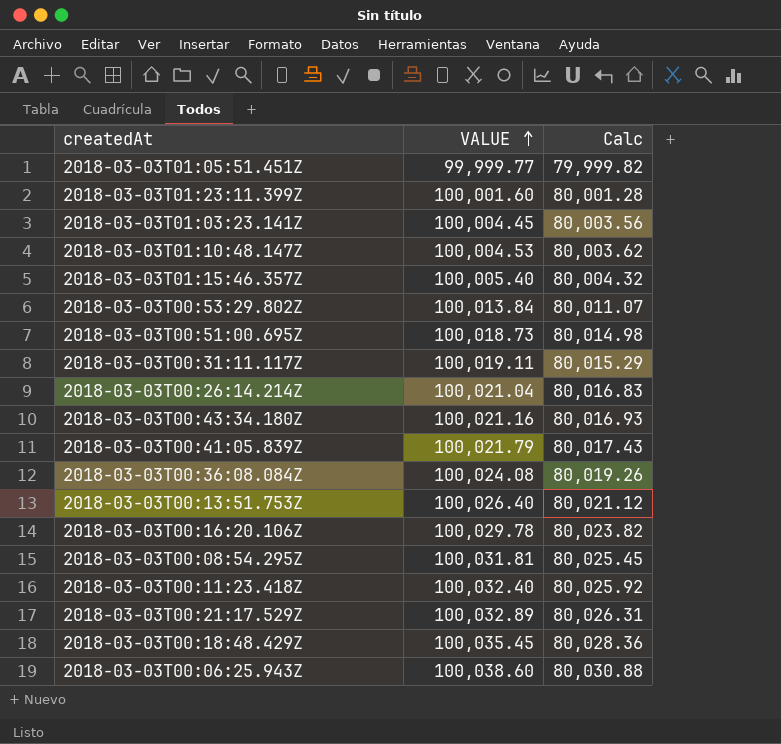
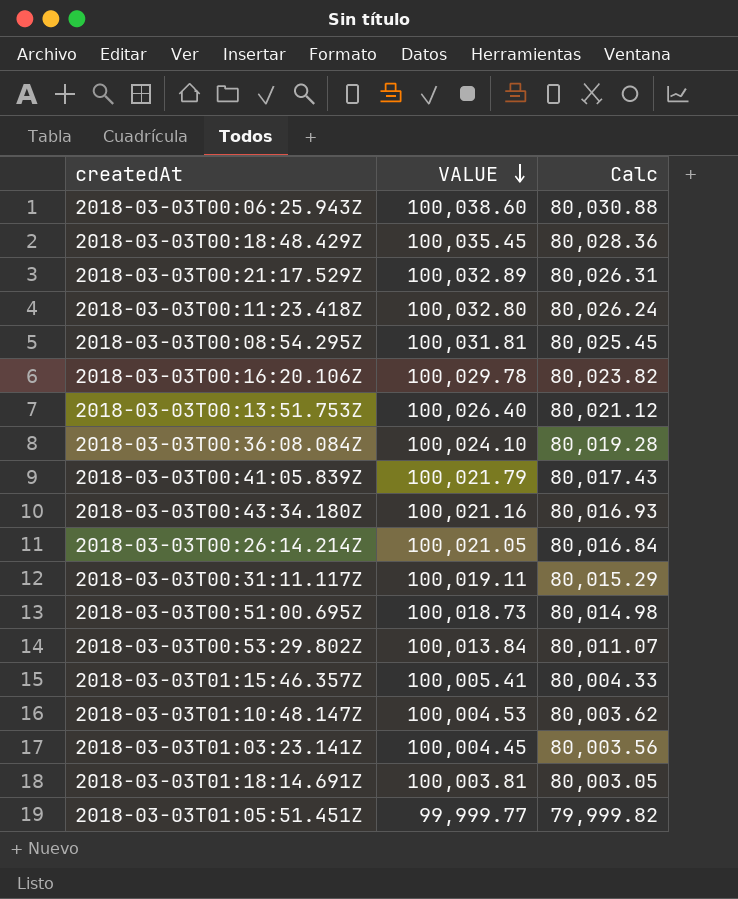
row order: VALUE ascending -> VALUE descending
row 2018-03-03T01:23:11.399Z: 100,001.60 | 80,001.28 -> none
2018-03-03T00:11:23.418Z | VALUE: 100,032.40 -> 100,032.80
2018-03-03T00:11:23.418Z | Calc: 80,025.92 -> 80,026.24
2018-03-03T00:36:08.084Z | VALUE: 100,024.08 -> 100,024.10
2018-03-03T00:36:08.084Z | Calc: 80,019.26 -> 80,019.28
2018-03-03T00:26:14.214Z | VALUE: 100,021.04 -> 100,021.05
2018-03-03T00:26:14.214Z | Calc: 80,016.83 -> 80,016.84
2018-03-03T01:15:46.357Z | VALUE: 100,005.40 -> 100,005.41
2018-03-03T01:15:46.357Z | Calc: 80,004.32 -> 80,004.33
row 2018-03-03T01:18:14.691Z: none -> 100,003.81 | 80,003.05

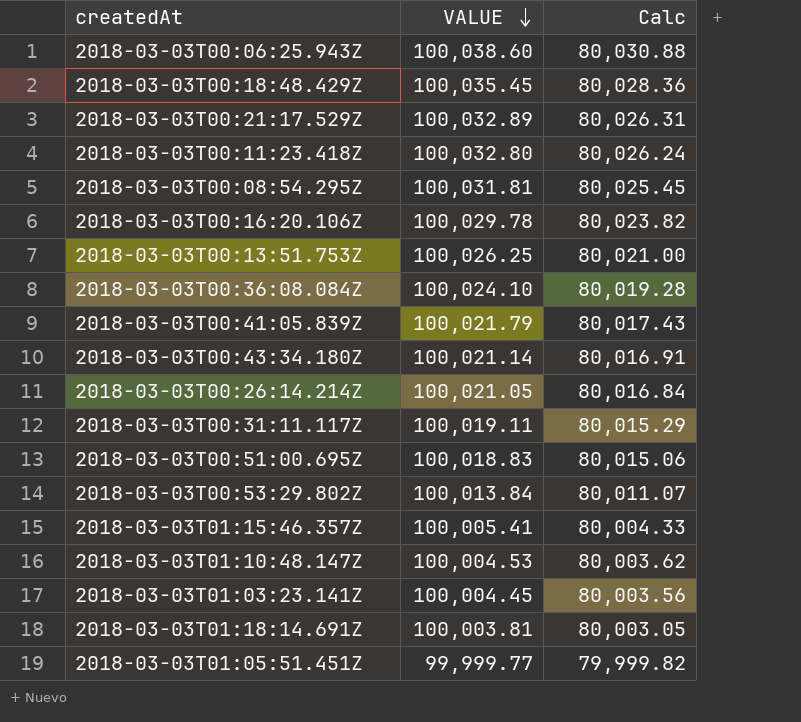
2018-03-03T00:13:51.753Z | VALUE: 100,026.40 -> 100,026.25
2018-03-03T00:13:51.753Z | Calc: 80,021.12 -> 80,021.00
2018-03-03T00:43:34.180Z | VALUE: 100,021.16 -> 100,021.14
2018-03-03T00:43:34.180Z | Calc: 80,016.93 -> 80,016.91
2018-03-03T00:51:00.695Z | VALUE: 100,018.73 -> 100,018.83
2018-03-03T00:51:00.695Z | Calc: 80,014.98 -> 80,015.06

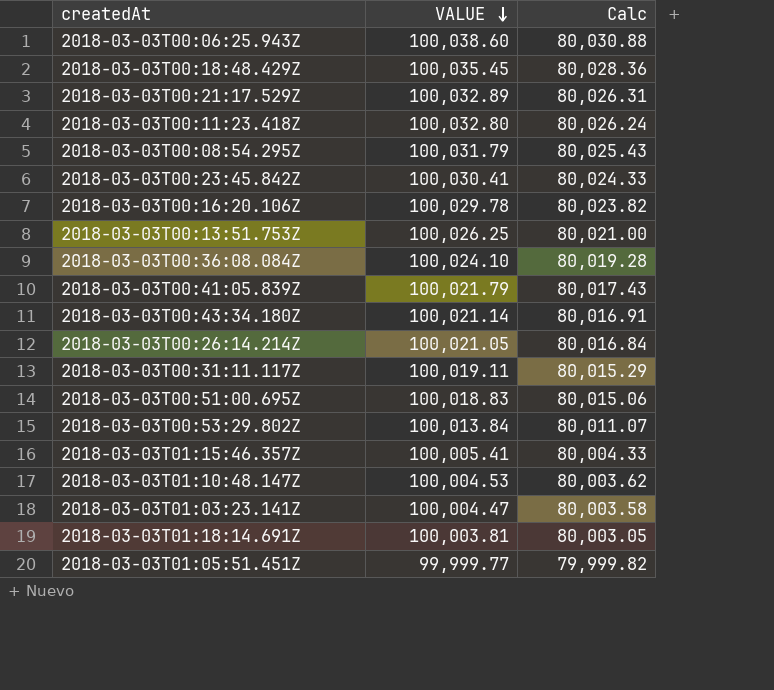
2018-03-03T00:08:54.295Z | VALUE: 100,031.81 -> 100,031.79
2018-03-03T00:08:54.295Z | Calc: 80,025.45 -> 80,025.43
row 2018-03-03T00:23:45.842Z: none -> 100,030.41 | 80,024.33
2018-03-03T01:03:23.141Z | VALUE: 100,004.45 -> 100,004.47
2018-03-03T01:03:23.141Z | Calc: 80,003.56 -> 80,003.58

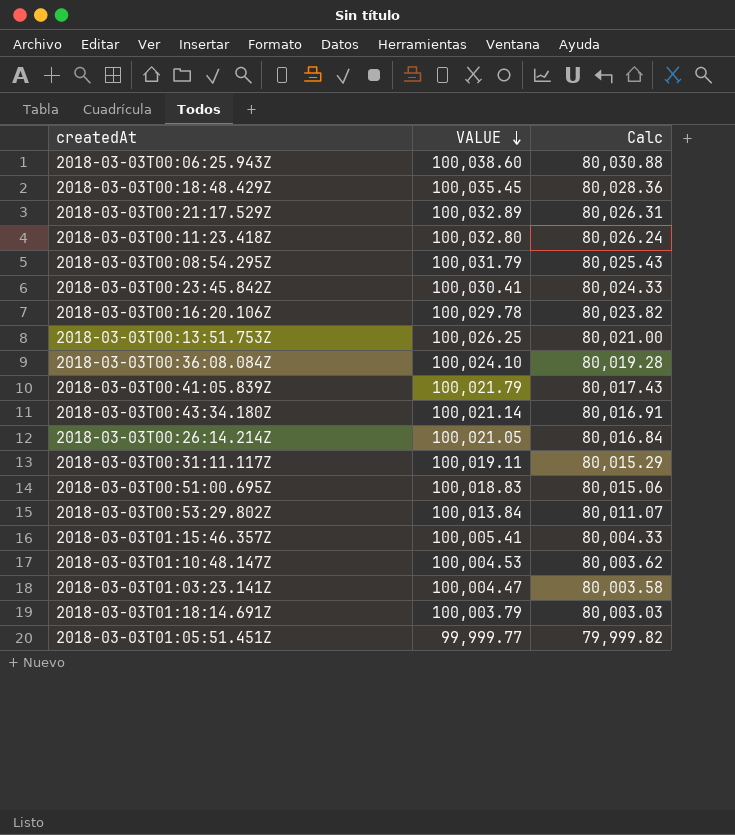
2018-03-03T01:18:14.691Z | VALUE: 100,003.81 -> 100,003.79
2018-03-03T01:18:14.691Z | Calc: 80,003.05 -> 80,003.03

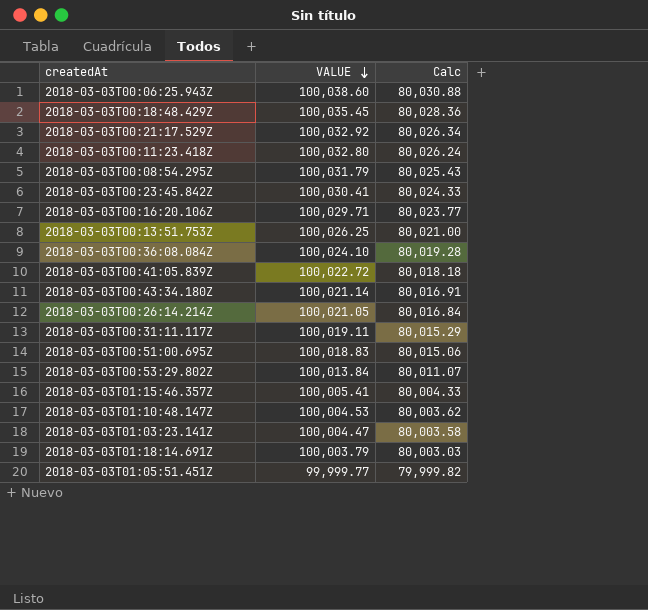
2018-03-03T00:21:17.529Z | VALUE: 100,032.89 -> 100,032.92
2018-03-03T00:21:17.529Z | Calc: 80,026.31 -> 80,026.34
2018-03-03T00:16:20.106Z | VALUE: 100,029.78 -> 100,029.71
2018-03-03T00:16:20.106Z | Calc: 80,023.82 -> 80,023.77
2018-03-03T00:41:05.839Z | VALUE: 100,021.79 -> 100,022.72
2018-03-03T00:41:05.839Z | Calc: 80,017.43 -> 80,018.18

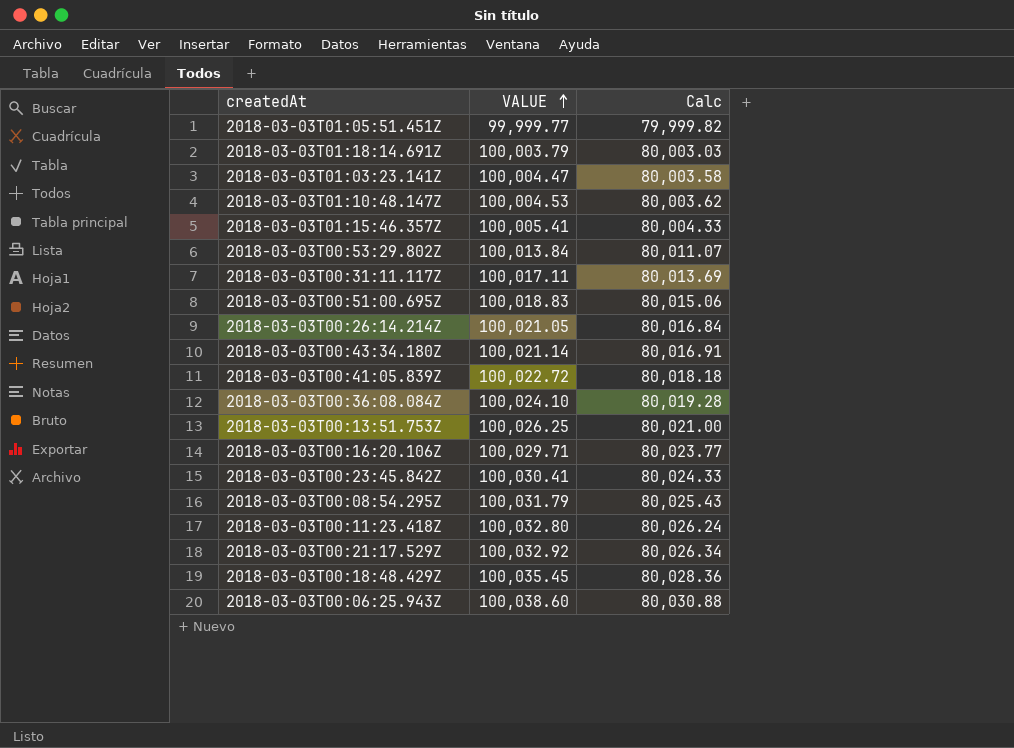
row order: VALUE descending -> VALUE ascending
2018-03-03T00:31:11.117Z | VALUE: 100,019.11 -> 100,017.11
2018-03-03T00:31:11.117Z | Calc: 80,015.29 -> 80,013.69

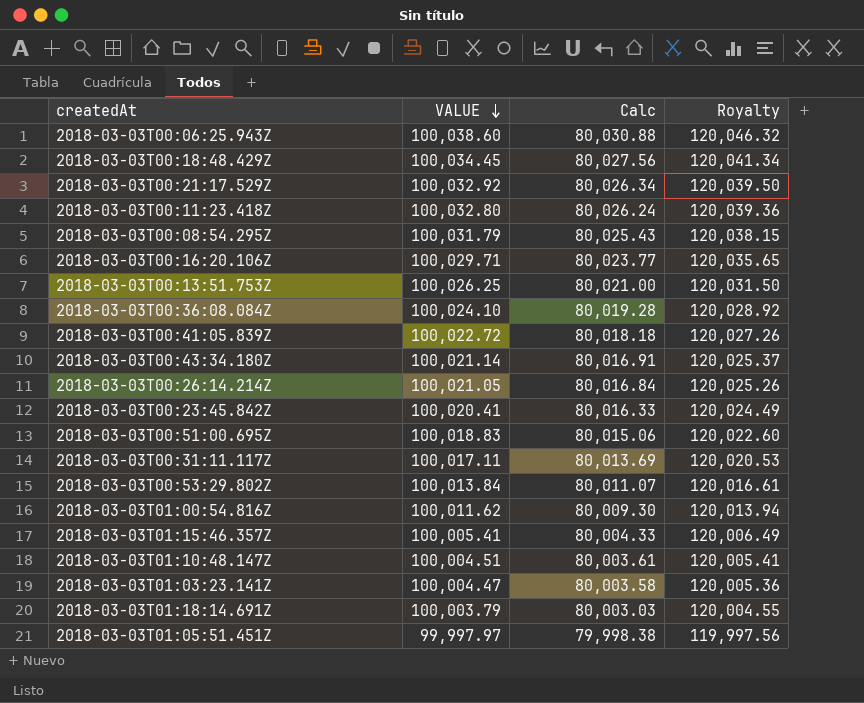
row order: VALUE ascending -> VALUE descending
column Royalty | formula: none -> [VALUE] * 1.2
2018-03-03T00:18:48.429Z | VALUE: 100,035.45 -> 100,034.45
2018-03-03T00:18:48.429Z | Calc: 80,028.36 -> 80,027.56
2018-03-03T00:23:45.842Z | VALUE: 100,030.41 -> 100,020.41
2018-03-03T00:23:45.842Z | Calc: 80,024.33 -> 80,016.33
row 2018-03-03T01:00:54.816Z: none -> 100,011.62 | 80,009.30 | 120,013.94
2018-03-03T01:10:48.147Z | VALUE: 100,004.53 -> 100,004.51
2018-03-03T01:10:48.147Z | Calc: 80,003.62 -> 80,003.61
2018-03-03T01:05:51.451Z | VALUE: 99,999.77 -> 99,997.97
2018-03-03T01:05:51.451Z | Calc: 79,999.82 -> 79,998.38

